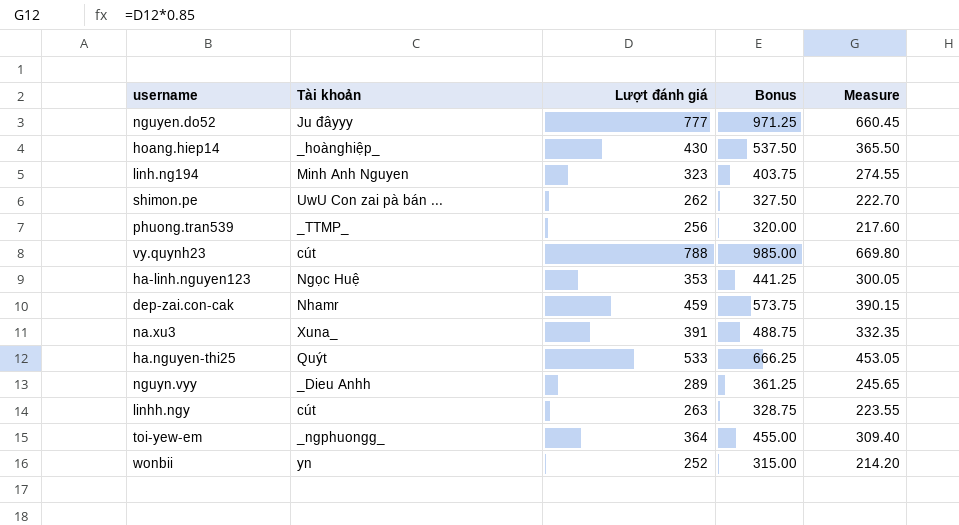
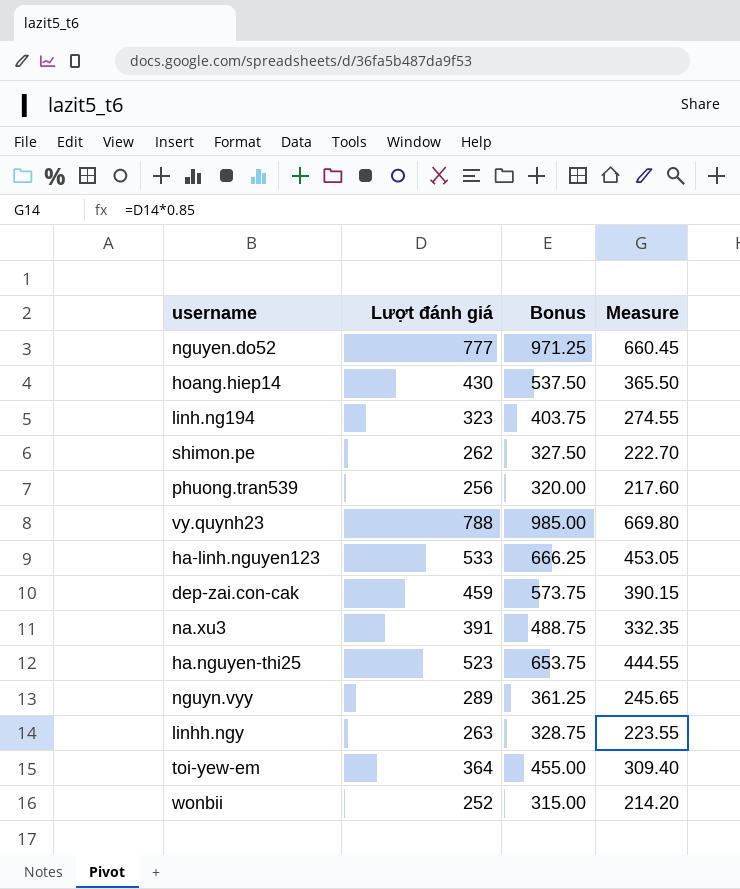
column Tài khoản | position: 2 -> none
ha-linh.nguyen123 | Lượt đánh giá: 353 -> 533
ha-linh.nguyen123 | Bonus: 441.25 -> 666.25
ha-linh.nguyen123 | Measure: 300.05 -> 453.05
ha.nguyen-thi25 | Lượt đánh giá: 533 -> 523
ha.nguyen-thi25 | Bonus: 666.25 -> 653.75
ha.nguyen-thi25 | Measure: 453.05 -> 444.55

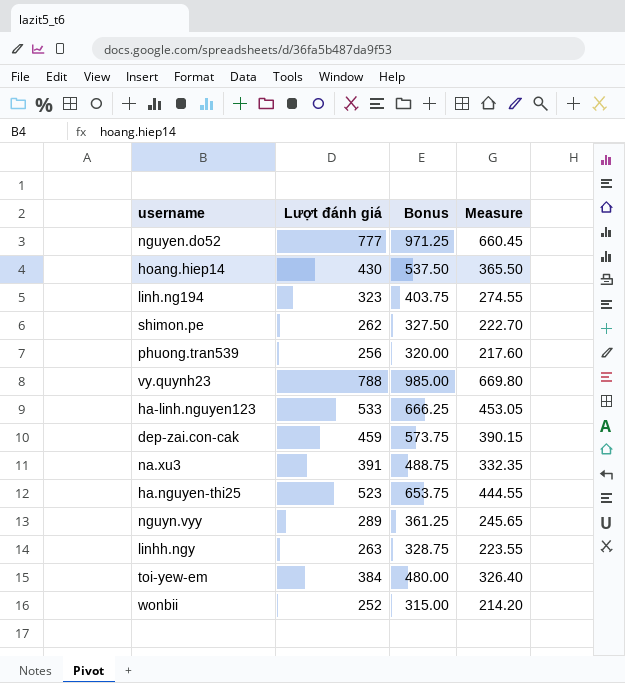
toi-yew-em | Lượt đánh giá: 364 -> 384
toi-yew-em | Bonus: 455.00 -> 480.00
toi-yew-em | Measure: 309.40 -> 326.40

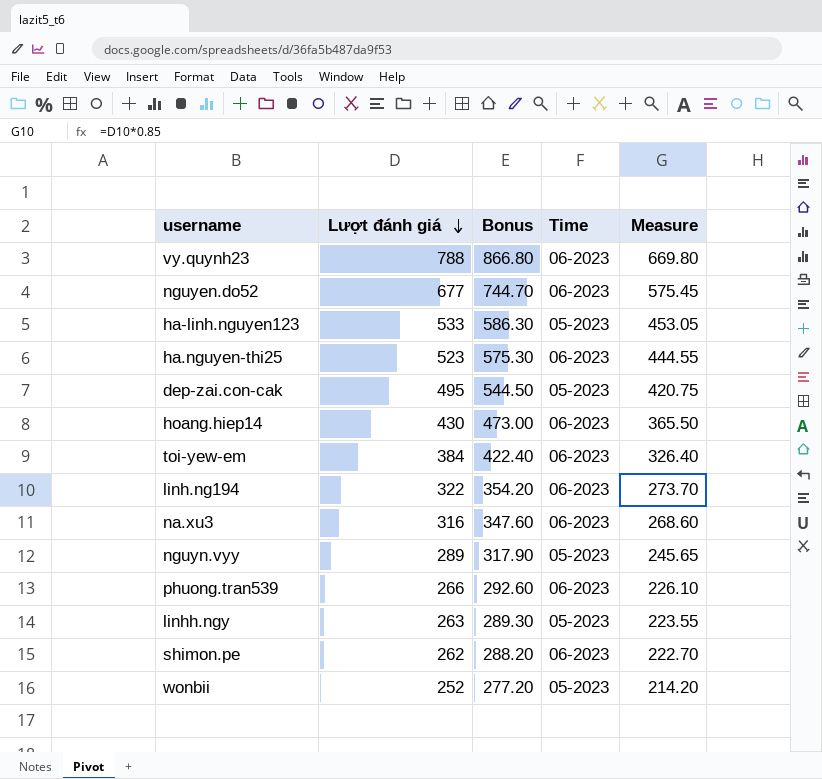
row order: none -> Lượt đánh giá descending
column Bonus | formula: [Lượt đánh giá] * 1.25 -> [Lượt đánh giá] * 1.1
column Time | position: none -> 4
nguyen.do52 | Lượt đánh giá: 777 -> 677
nguyen.do52 | Measure: 660.45 -> 575.45
dep-zai.con-cak | Lượt đánh giá: 459 -> 495
dep-zai.con-cak | Measure: 390.15 -> 420.75
linh.ng194 | Lượt đánh giá: 323 -> 322
linh.ng194 | Measure: 274.55 -> 273.70
na.xu3 | Lượt đánh giá: 391 -> 316
na.xu3 | Measure: 332.35 -> 268.60
phuong.tran539 | Lượt đánh giá: 256 -> 266
phuong.tran539 | Measure: 217.60 -> 226.10

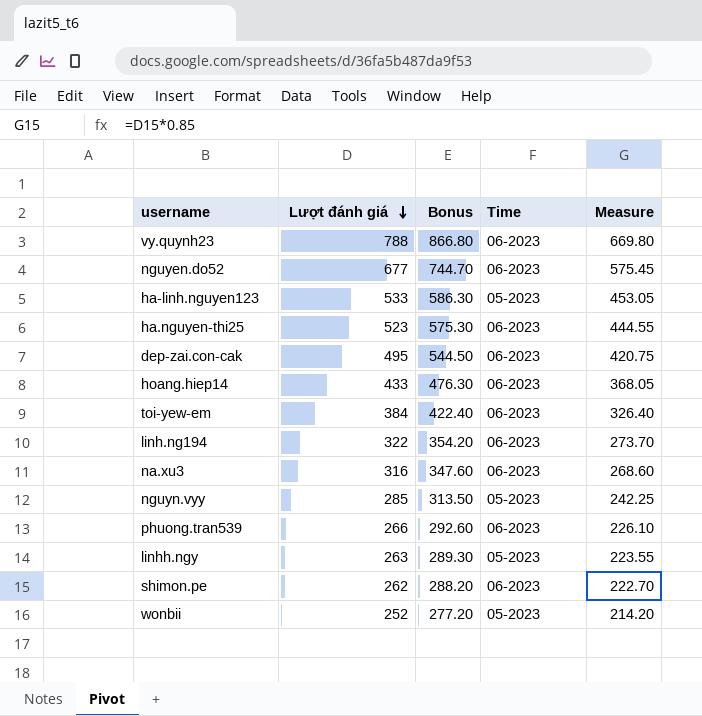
dep-zai.con-cak | Time: 05-2023 -> 06-2023
hoang.hiep14 | Lượt đánh giá: 430 -> 433
hoang.hiep14 | Bonus: 473.00 -> 476.30
hoang.hiep14 | Measure: 365.50 -> 368.05
nguyn.vyy | Lượt đánh giá: 289 -> 285
nguyn.vyy | Bonus: 317.90 -> 313.50
nguyn.vyy | Measure: 245.65 -> 242.25

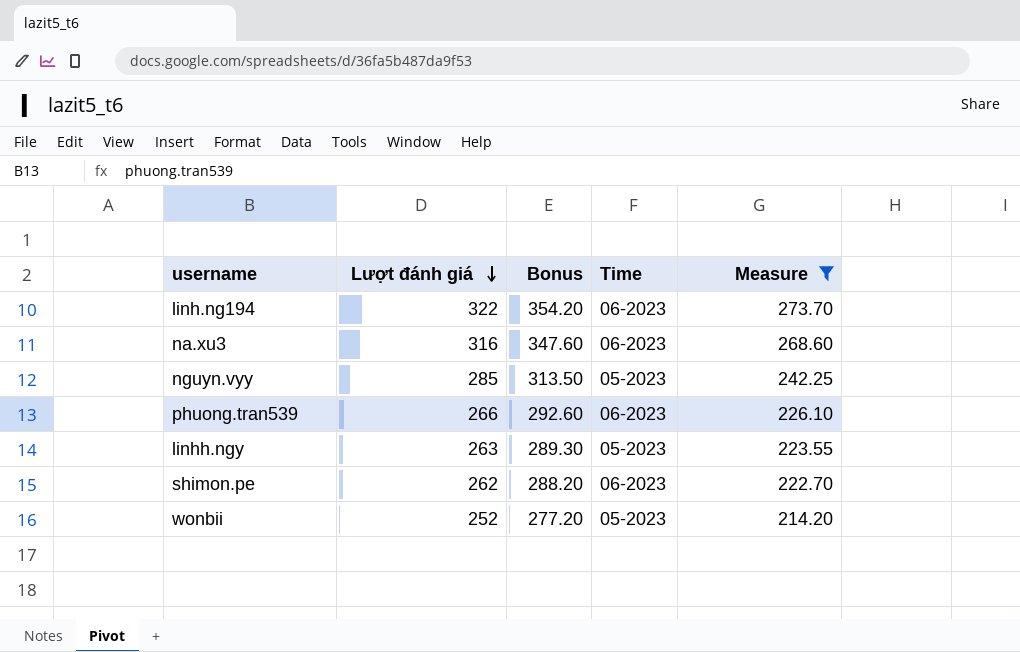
filter: none -> Measure <= 273.70

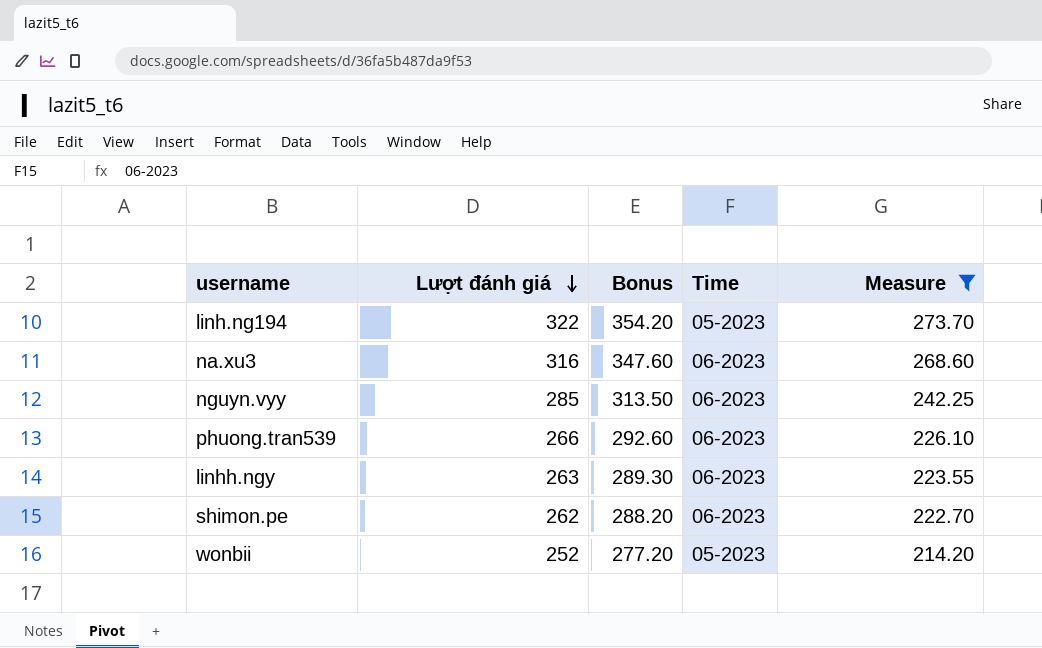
linh.ng194 | Time: 06-2023 -> 05-2023
nguyn.vyy | Time: 05-2023 -> 06-2023
linhh.ngy | Time: 05-2023 -> 06-2023

